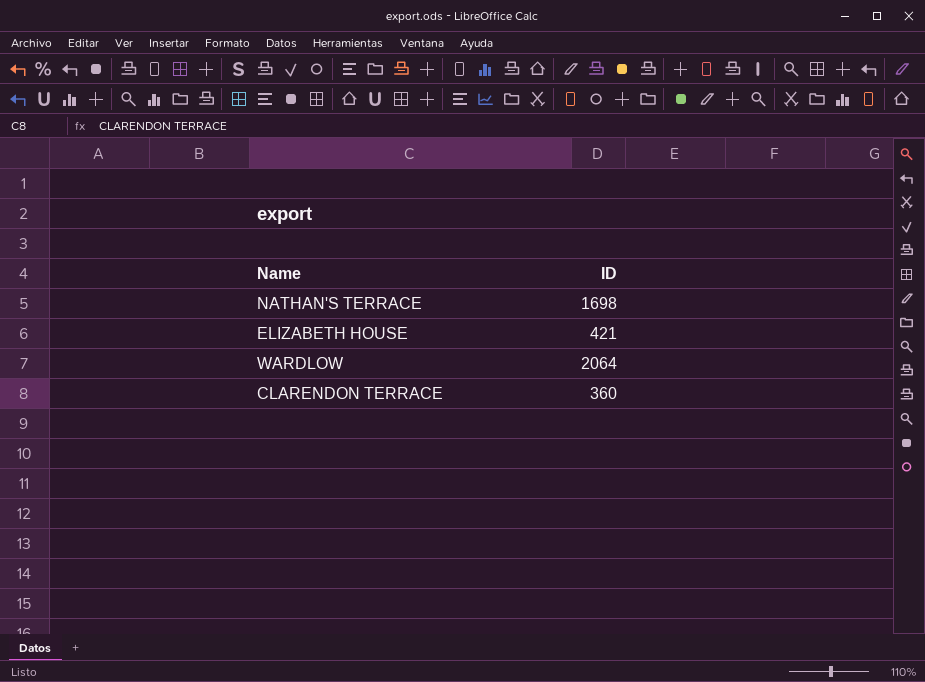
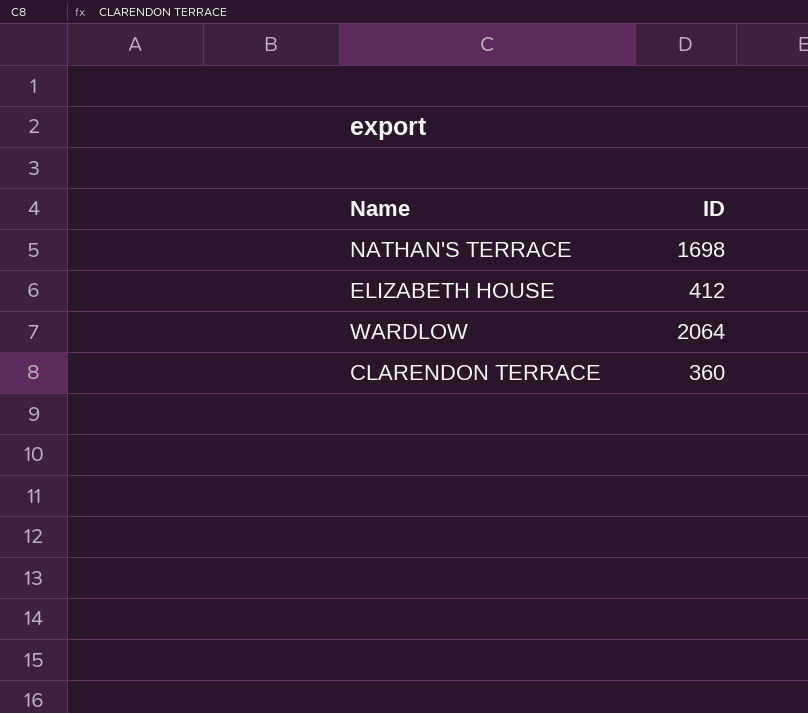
ELIZABETH HOUSE | ID: 421 -> 412

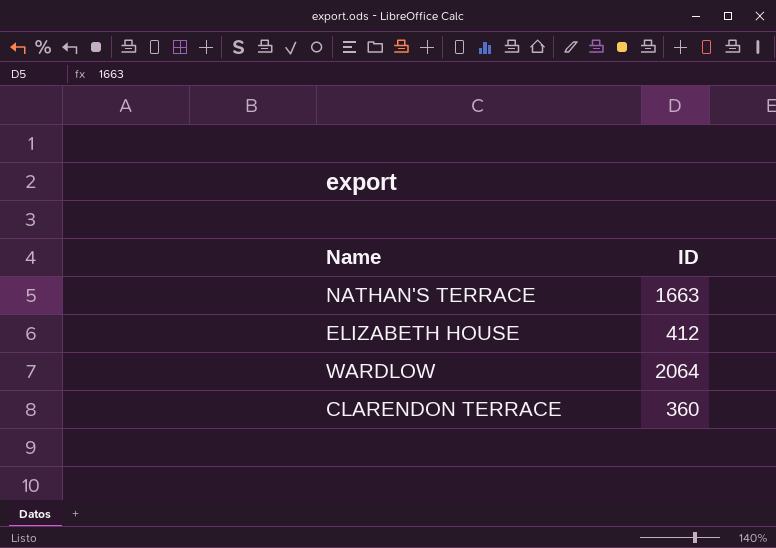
NATHAN'S TERRACE | ID: 1698 -> 1663

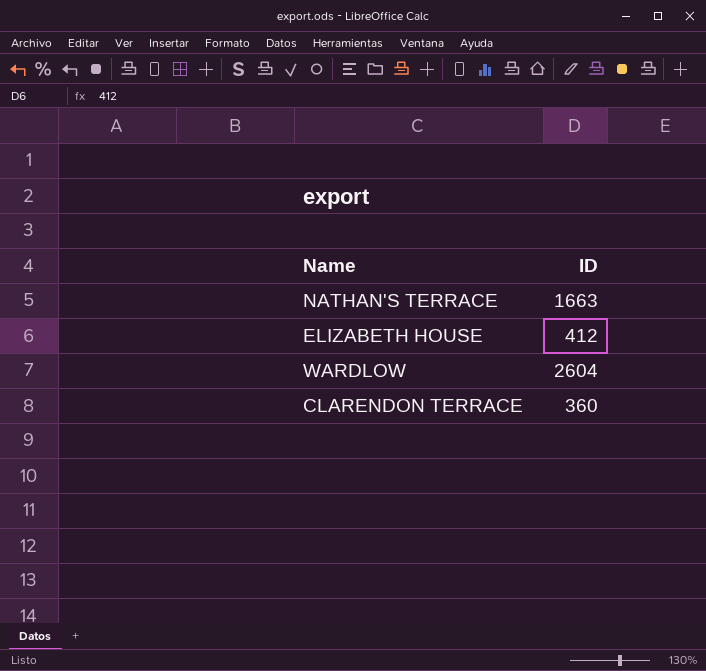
WARDLOW | ID: 2064 -> 2604

